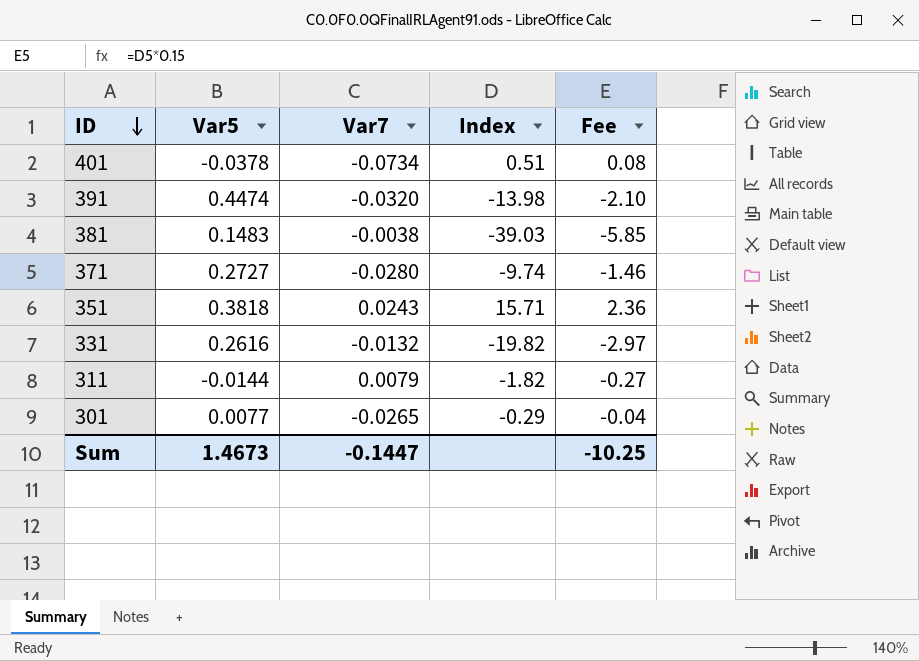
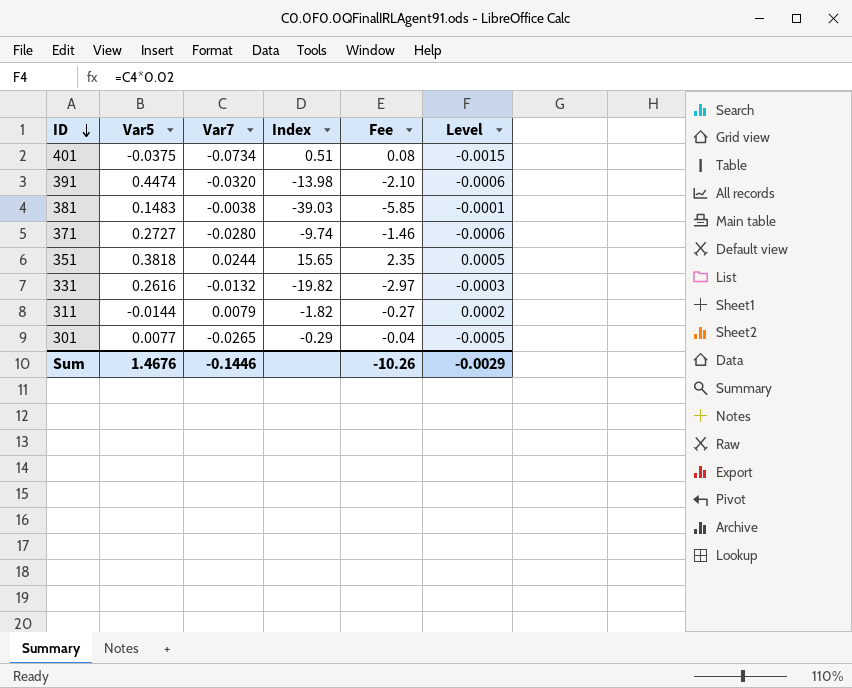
column Level | formula: none -> [Var7] * 0.02
401 | Var5: -0.0378 -> -0.0375
351 | Var7: 0.0243 -> 0.0244
351 | Index: 15.71 -> 15.65
351 | Fee: 2.36 -> 2.35
Sum | Var5: 1.4673 -> 1.4676
Sum | Var7: -0.1447 -> -0.1446
Sum | Fee: -10.25 -> -10.26

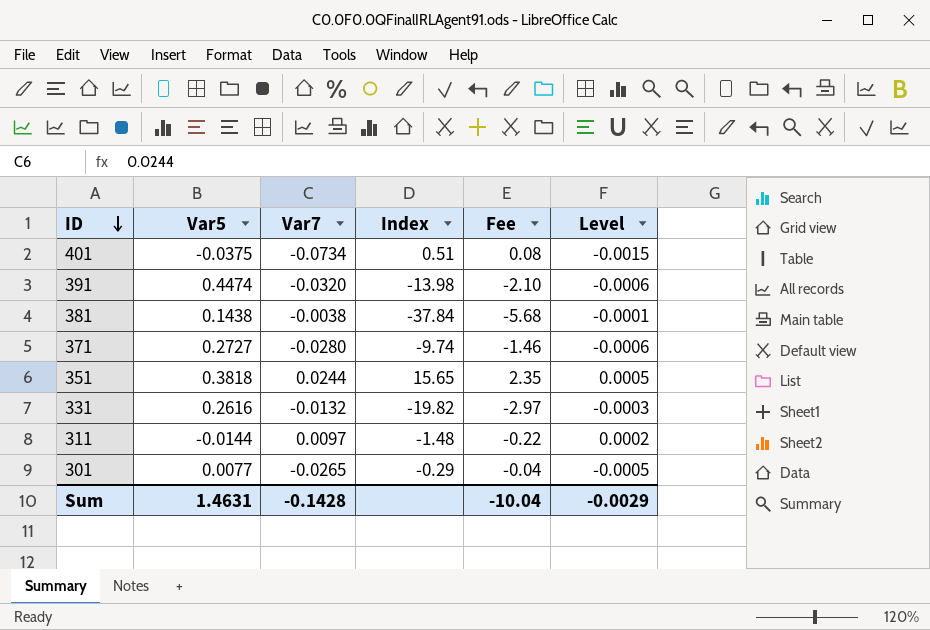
381 | Var5: 0.1483 -> 0.1438
381 | Index: -39.03 -> -37.84
381 | Fee: -5.85 -> -5.68
311 | Var7: 0.0079 -> 0.0097
311 | Index: -1.82 -> -1.48
311 | Fee: -0.27 -> -0.22
Sum | Var5: 1.4676 -> 1.4631
Sum | Var7: -0.1446 -> -0.1428
Sum | Fee: -10.26 -> -10.04

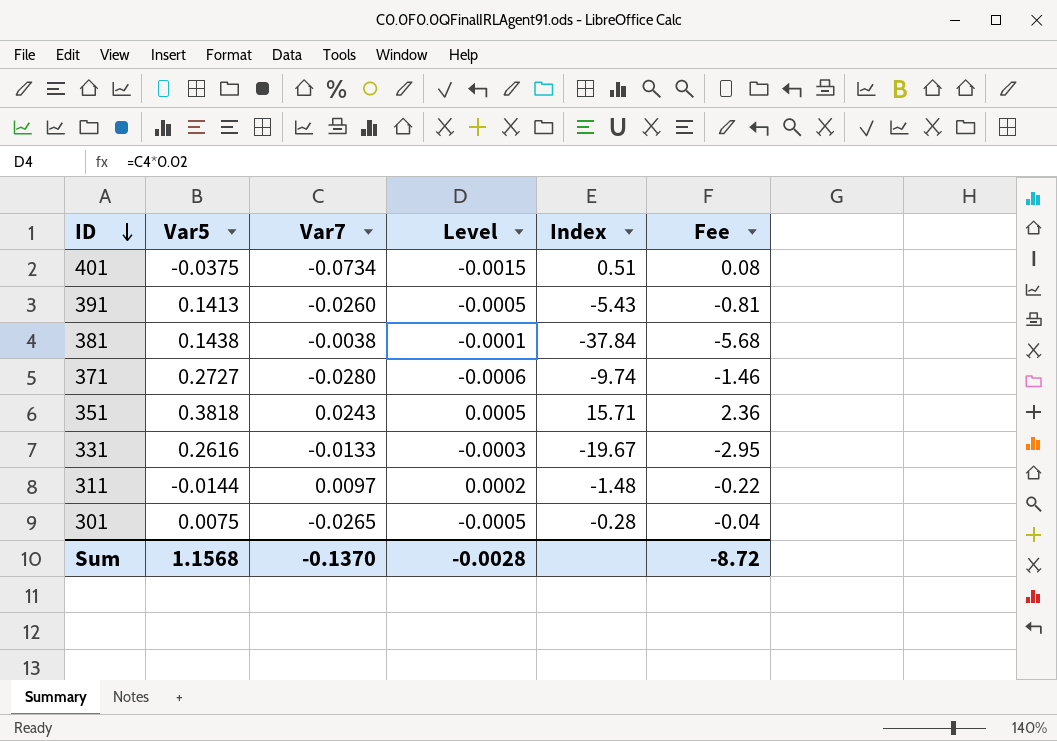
column Level | position: 6 -> 4
391 | Var5: 0.4474 -> 0.1413
391 | Var7: -0.0320 -> -0.0260
391 | Level: -0.0006 -> -0.0005
391 | Index: -13.98 -> -5.43
391 | Fee: -2.10 -> -0.81
351 | Var7: 0.0244 -> 0.0243
351 | Index: 15.65 -> 15.71
351 | Fee: 2.35 -> 2.36
331 | Var7: -0.0132 -> -0.0133
331 | Index: -19.82 -> -19.67
331 | Fee: -2.97 -> -2.95
301 | Var5: 0.0077 -> 0.0075
301 | Index: -0.29 -> -0.28
Sum | Var5: 1.4631 -> 1.1568
Sum | Var7: -0.1428 -> -0.1370
Sum | Level: -0.0029 -> -0.0028
Sum | Fee: -10.04 -> -8.72

